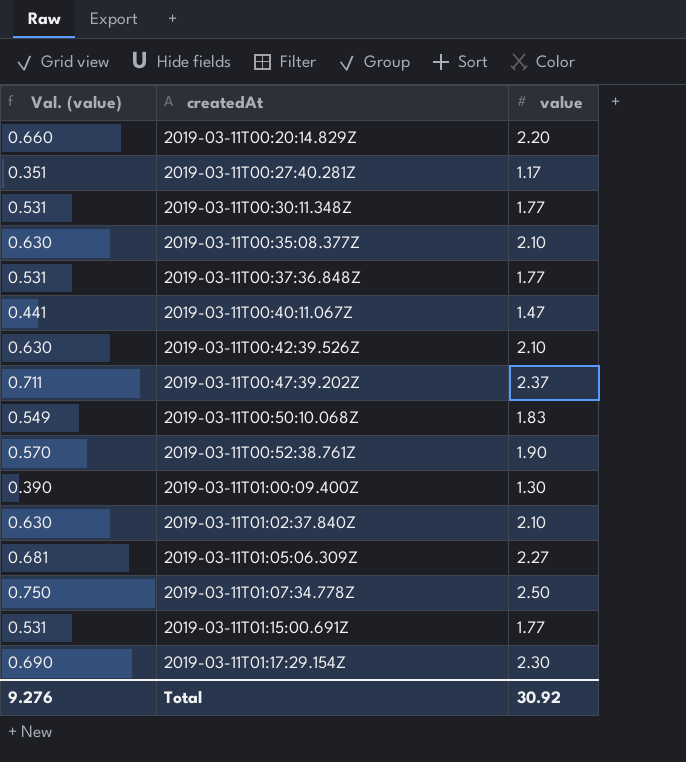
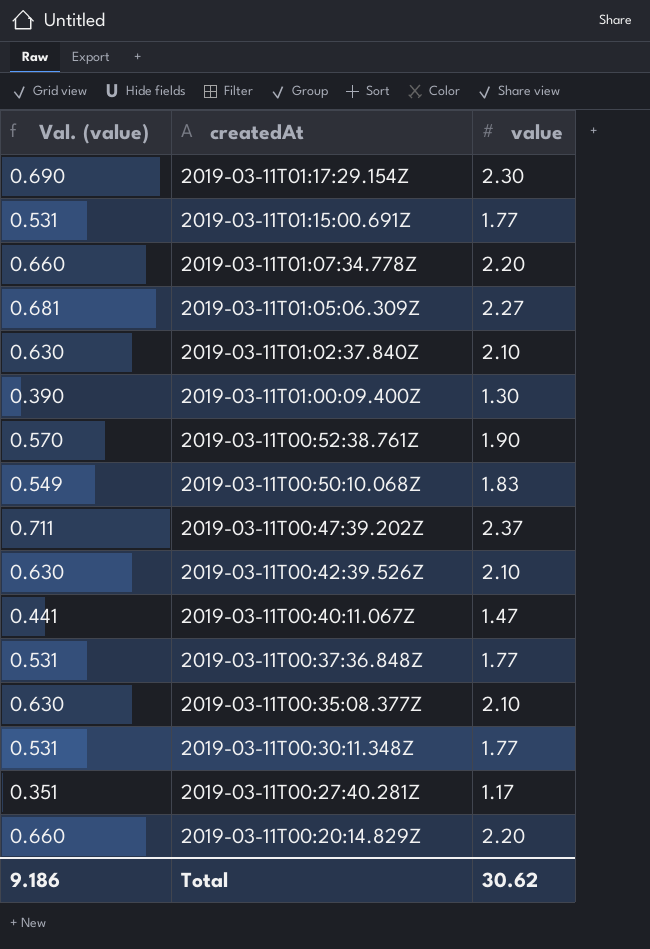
row order: createdAt ascending -> createdAt descending
2019-03-11T01:07:34.778Z | Val. (value): 0.750 -> 0.660
2019-03-11T01:07:34.778Z | value: 2.50 -> 2.20
Total | Val. (value): 9.276 -> 9.186
Total | value: 30.92 -> 30.62

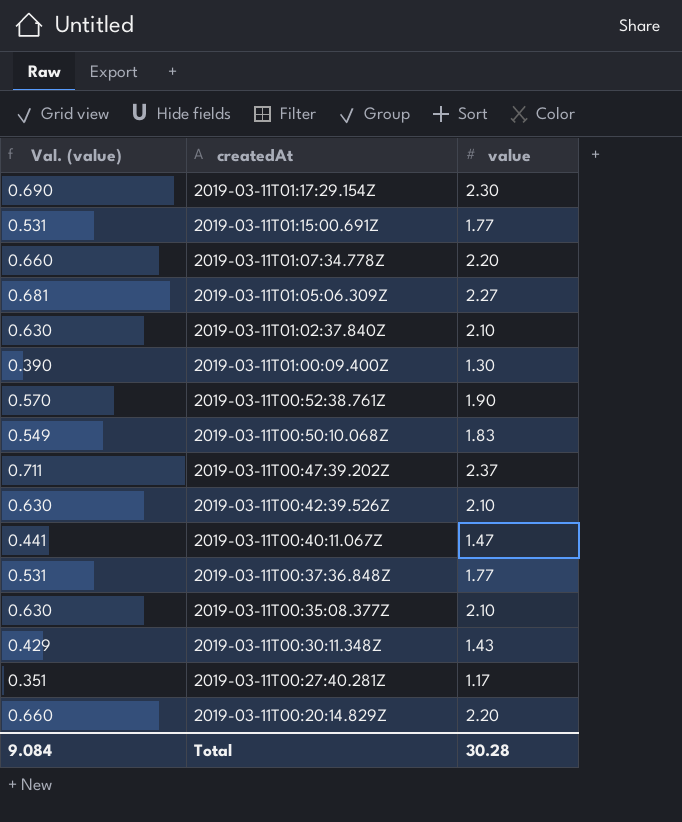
2019-03-11T00:30:11.348Z | Val. (value): 0.531 -> 0.429
2019-03-11T00:30:11.348Z | value: 1.77 -> 1.43
Total | Val. (value): 9.186 -> 9.084
Total | value: 30.62 -> 30.28

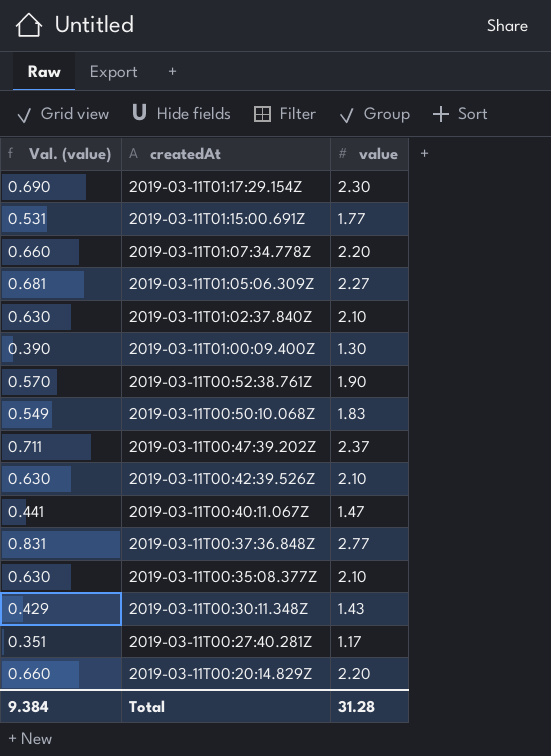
2019-03-11T00:37:36.848Z | Val. (value): 0.531 -> 0.831
2019-03-11T00:37:36.848Z | value: 1.77 -> 2.77
Total | Val. (value): 9.084 -> 9.384
Total | value: 30.28 -> 31.28

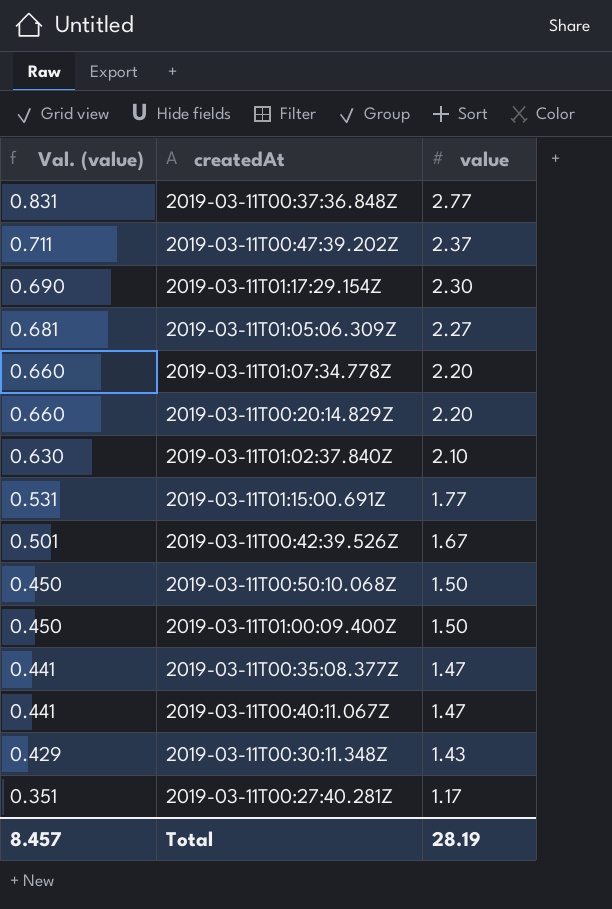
row order: createdAt descending -> Val. (value) descending
row 2019-03-11T00:52:38.761Z: 0.570 | 1.90 -> none
2019-03-11T00:42:39.526Z | Val. (value): 0.630 -> 0.501
2019-03-11T00:42:39.526Z | value: 2.10 -> 1.67
2019-03-11T00:50:10.068Z | Val. (value): 0.549 -> 0.450
2019-03-11T00:50:10.068Z | value: 1.83 -> 1.50
2019-03-11T01:00:09.400Z | Val. (value): 0.390 -> 0.450
2019-03-11T01:00:09.400Z | value: 1.30 -> 1.50
2019-03-11T00:35:08.377Z | Val. (value): 0.630 -> 0.441
2019-03-11T00:35:08.377Z | value: 2.10 -> 1.47
Total | Val. (value): 9.384 -> 8.457
Total | value: 31.28 -> 28.19

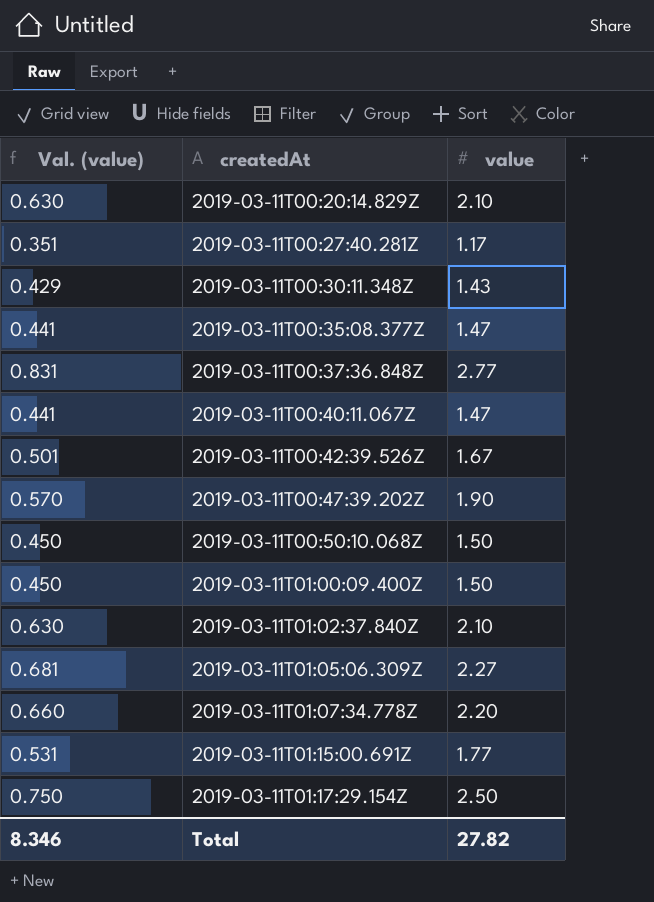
row order: Val. (value) descending -> createdAt ascending
2019-03-11T00:20:14.829Z | Val. (value): 0.660 -> 0.630
2019-03-11T00:20:14.829Z | value: 2.20 -> 2.10
2019-03-11T00:47:39.202Z | Val. (value): 0.711 -> 0.570
2019-03-11T00:47:39.202Z | value: 2.37 -> 1.90
2019-03-11T01:17:29.154Z | Val. (value): 0.690 -> 0.750
2019-03-11T01:17:29.154Z | value: 2.30 -> 2.50
Total | Val. (value): 8.457 -> 8.346
Total | value: 28.19 -> 27.82

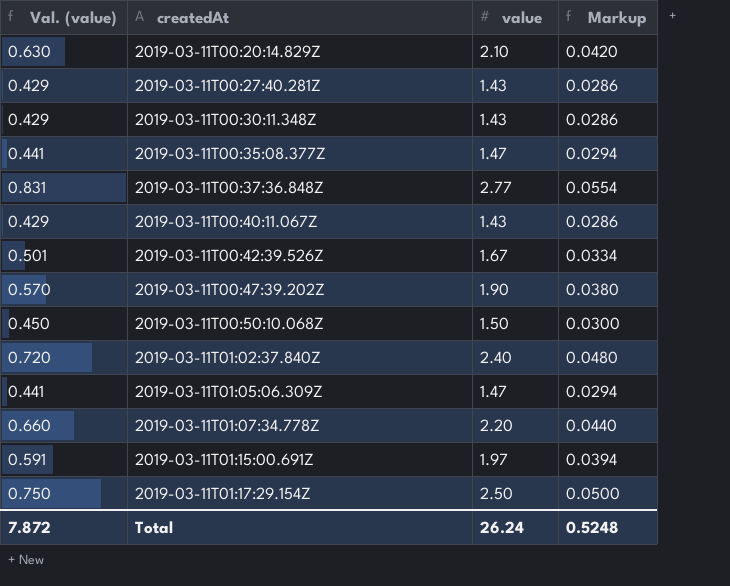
column Markup | formula: none -> [value] * 0.02
row 2019-03-11T01:00:09.400Z: 0.450 | 1.50 -> none
2019-03-11T00:27:40.281Z | Val. (value): 0.351 -> 0.429
2019-03-11T00:27:40.281Z | value: 1.17 -> 1.43
2019-03-11T00:40:11.067Z | Val. (value): 0.441 -> 0.429
2019-03-11T00:40:11.067Z | value: 1.47 -> 1.43
2019-03-11T01:02:37.840Z | Val. (value): 0.630 -> 0.720
2019-03-11T01:02:37.840Z | value: 2.10 -> 2.40
2019-03-11T01:05:06.309Z | Val. (value): 0.681 -> 0.441
2019-03-11T01:05:06.309Z | value: 2.27 -> 1.47
2019-03-11T01:15:00.691Z | Val. (value): 0.531 -> 0.591
2019-03-11T01:15:00.691Z | value: 1.77 -> 1.97
Total | Val. (value): 8.346 -> 7.872
Total | value: 27.82 -> 26.24

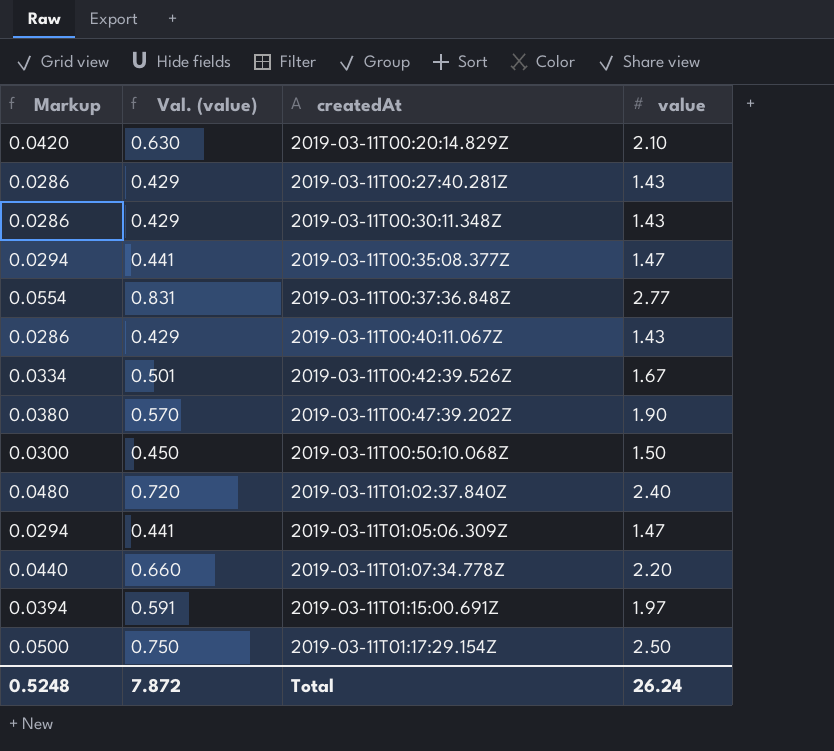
column Markup | position: 4 -> 1

